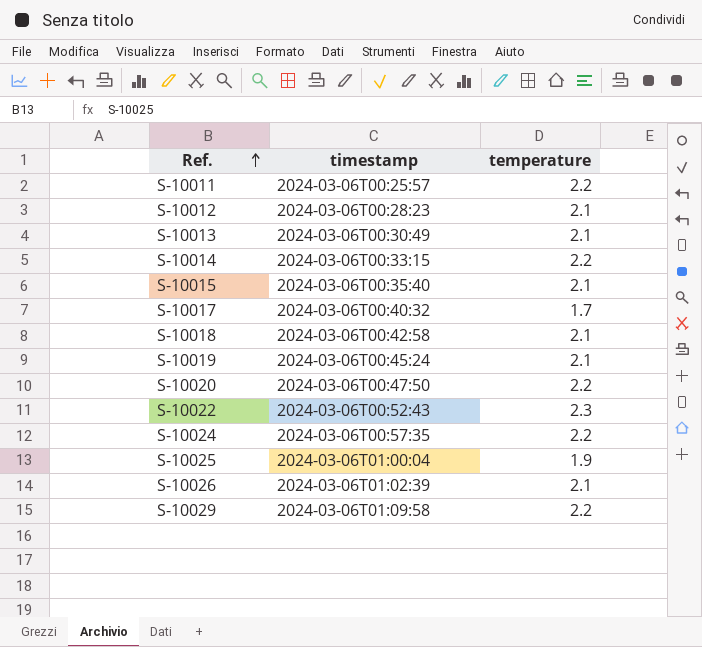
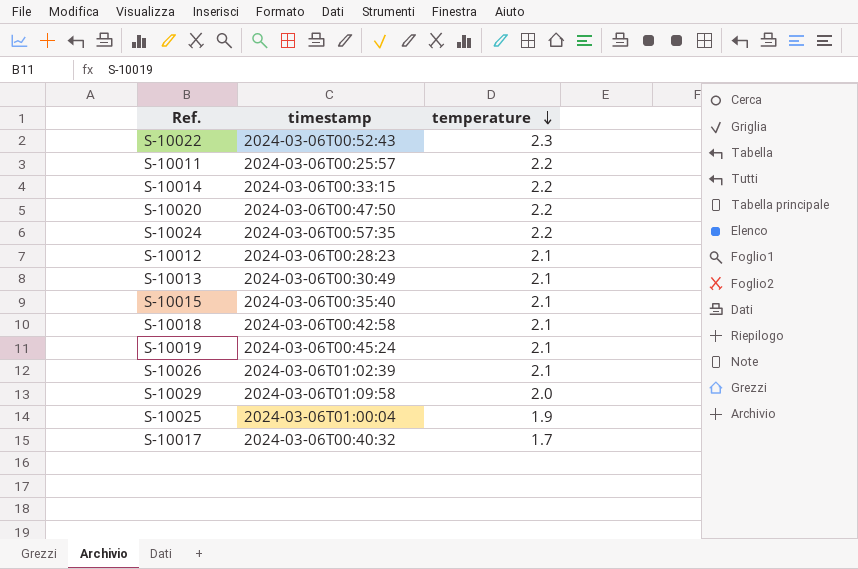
row order: Ref. ascending -> temperature descending
S-10029 | temperature: 2.2 -> 2.0

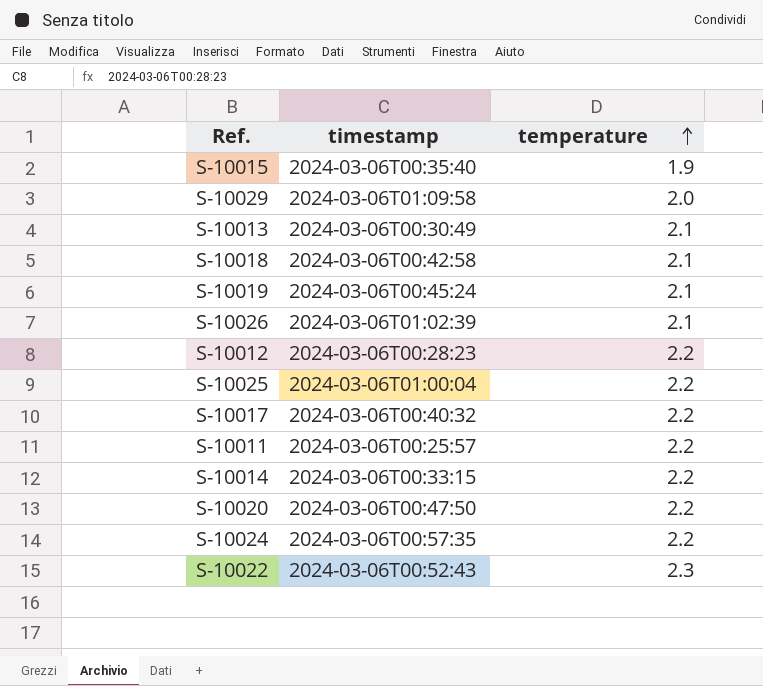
row order: temperature descending -> temperature ascending
S-10015 | temperature: 2.1 -> 1.9
S-10012 | temperature: 2.1 -> 2.2
S-10025 | temperature: 1.9 -> 2.2
S-10017 | temperature: 1.7 -> 2.2

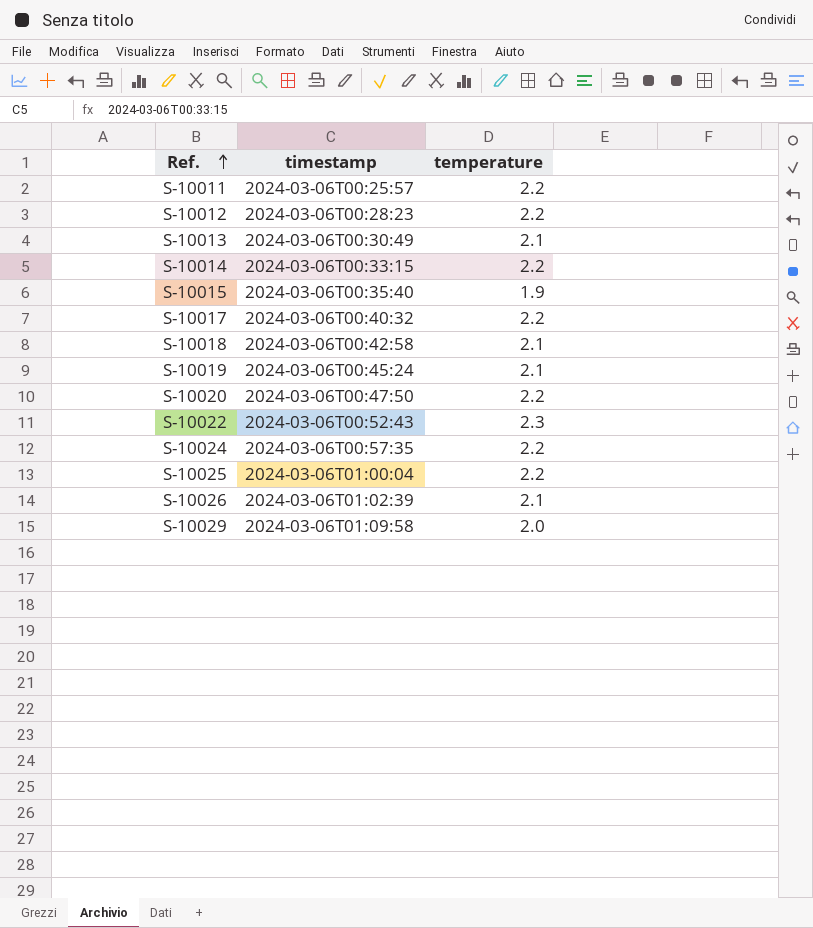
row order: temperature ascending -> Ref. ascending

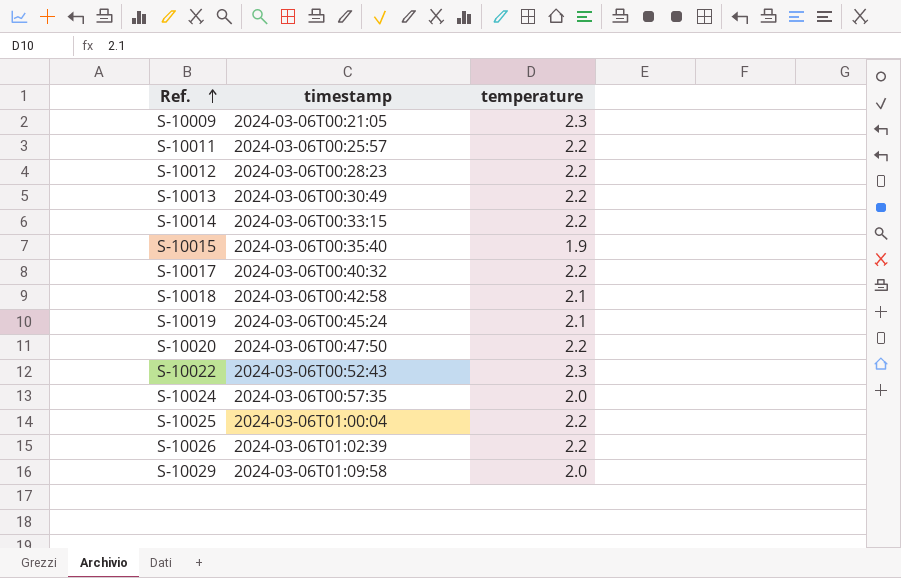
row S-10009: none -> 2024-03-06T00:21:05 | 2.3
S-10013 | temperature: 2.1 -> 2.2
S-10024 | temperature: 2.2 -> 2.0
S-10026 | temperature: 2.1 -> 2.2

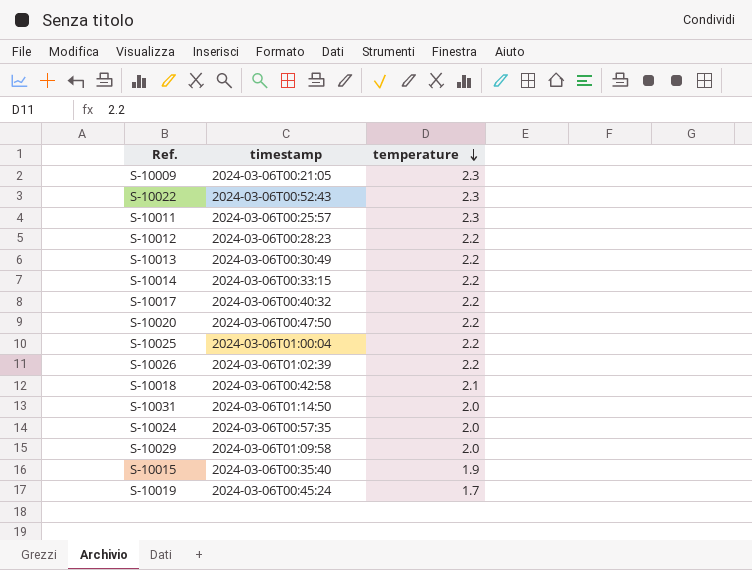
row order: Ref. ascending -> temperature descending
S-10011 | temperature: 2.2 -> 2.3
row S-10031: none -> 2024-03-06T01:14:50 | 2.0
S-10019 | temperature: 2.1 -> 1.7

